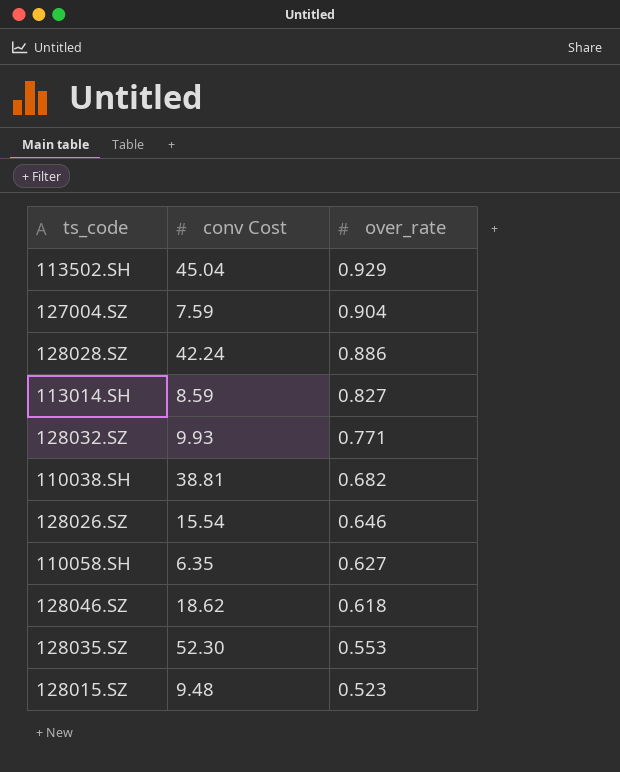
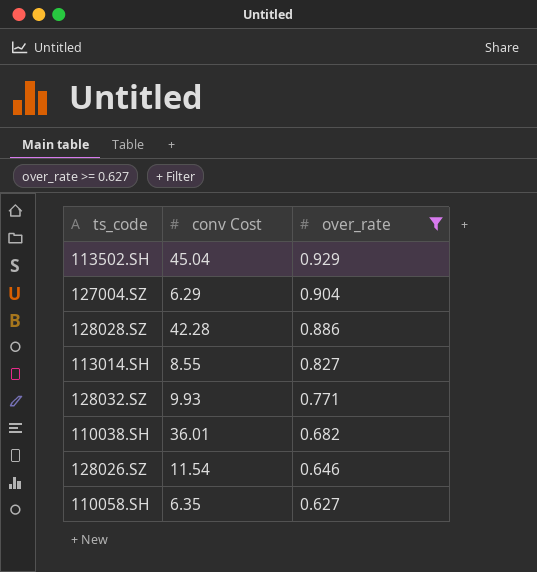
filter: none -> over_rate >= 0.627
127004.SZ | conv Cost: 7.59 -> 6.29
128028.SZ | conv Cost: 42.24 -> 42.28
113014.SH | conv Cost: 8.59 -> 8.55
110038.SH | conv Cost: 38.81 -> 36.01
128026.SZ | conv Cost: 15.54 -> 11.54

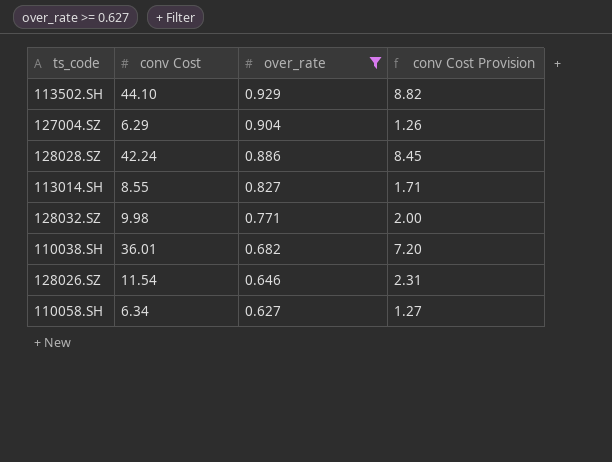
column conv Cost Provision | formula: none -> [conv Cost] * 0.2
113502.SH | conv Cost: 45.04 -> 44.10
128028.SZ | conv Cost: 42.28 -> 42.24
128032.SZ | conv Cost: 9.93 -> 9.98
110058.SH | conv Cost: 6.35 -> 6.34

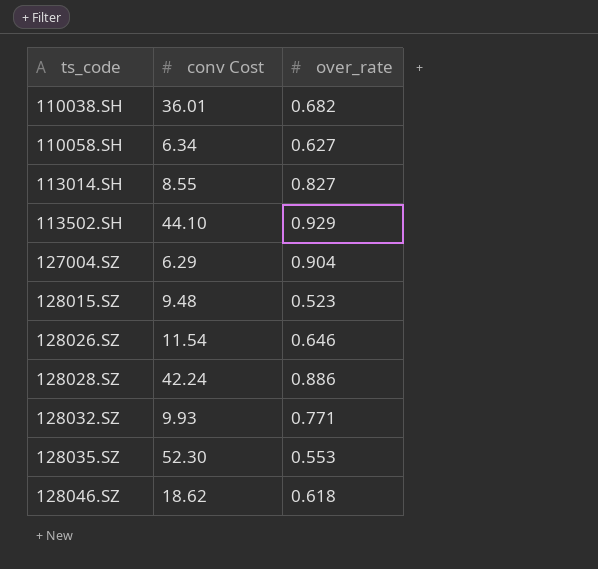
filter: over_rate >= 0.627 -> none
row order: over_rate descending -> ts_code ascending
column conv Cost Provision | formula: [conv Cost] * 0.2 -> none
128032.SZ | conv Cost: 9.98 -> 9.93

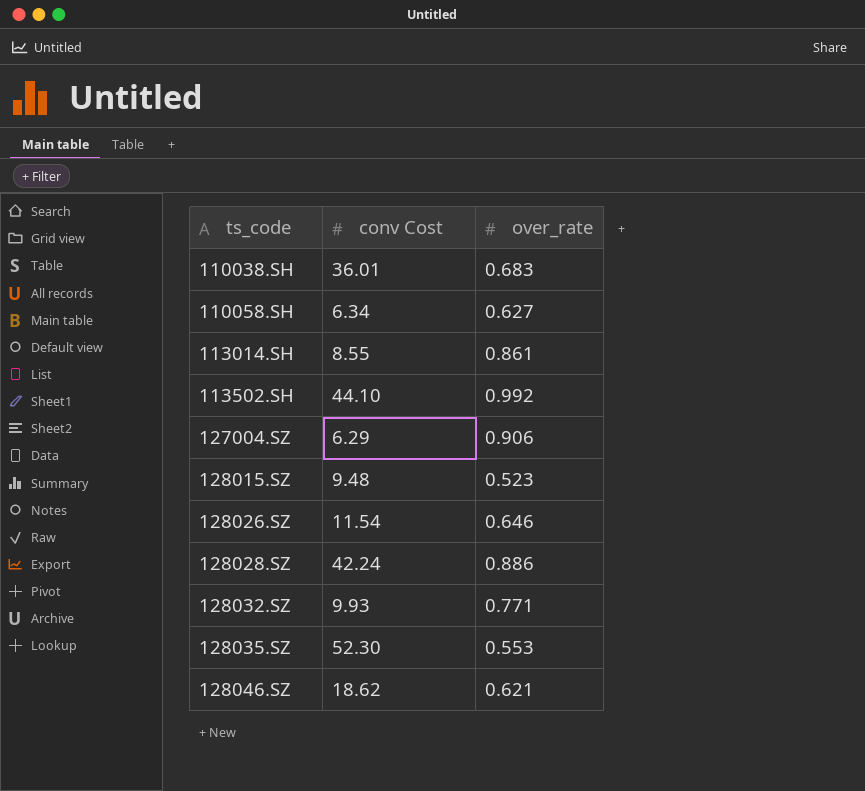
110038.SH | over_rate: 0.682 -> 0.683
113014.SH | over_rate: 0.827 -> 0.861
113502.SH | over_rate: 0.929 -> 0.992
127004.SZ | over_rate: 0.904 -> 0.906
128046.SZ | over_rate: 0.618 -> 0.621

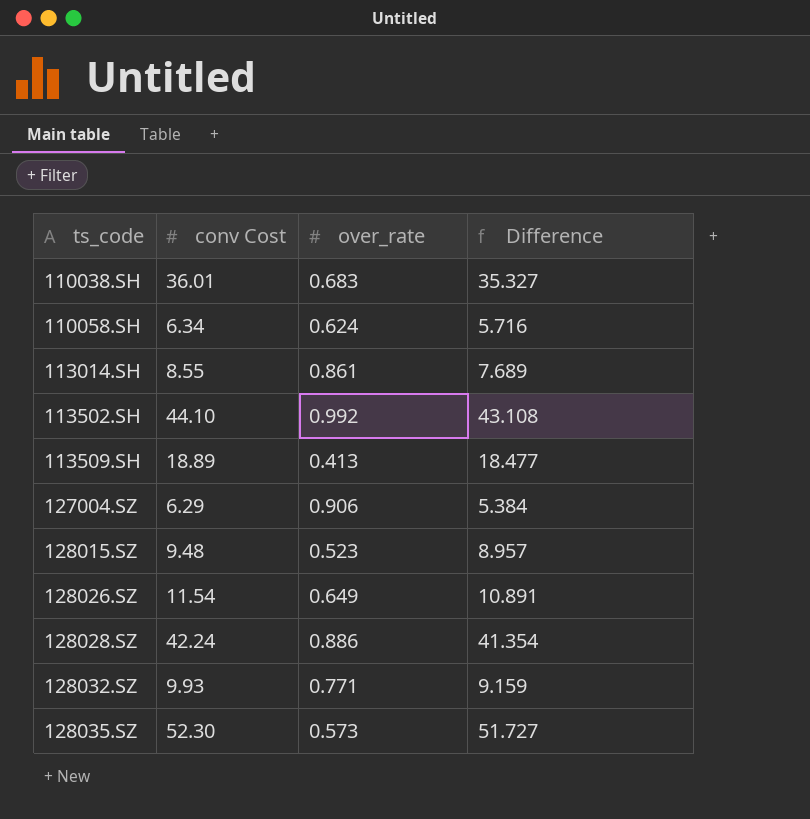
column Difference | formula: none -> [conv Cost] - [over_rate]
row 128046.SZ: 18.62 | 0.621 -> none
110058.SH | over_rate: 0.627 -> 0.624
row 113509.SH: none -> 18.89 | 0.413 | 18.477
128026.SZ | over_rate: 0.646 -> 0.649
128035.SZ | over_rate: 0.553 -> 0.573

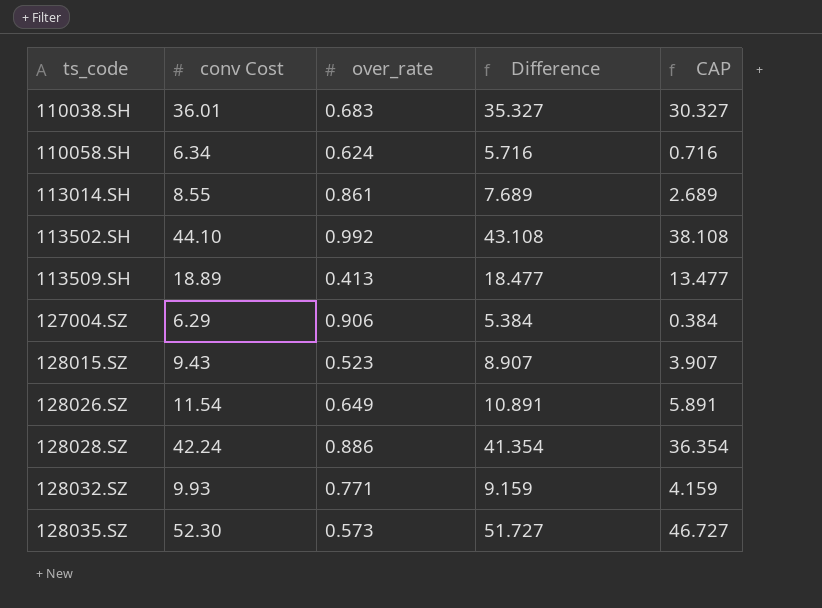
column CAP | formula: none -> [Difference] - 5
128015.SZ | conv Cost: 9.48 -> 9.43
128015.SZ | Difference: 8.957 -> 8.907

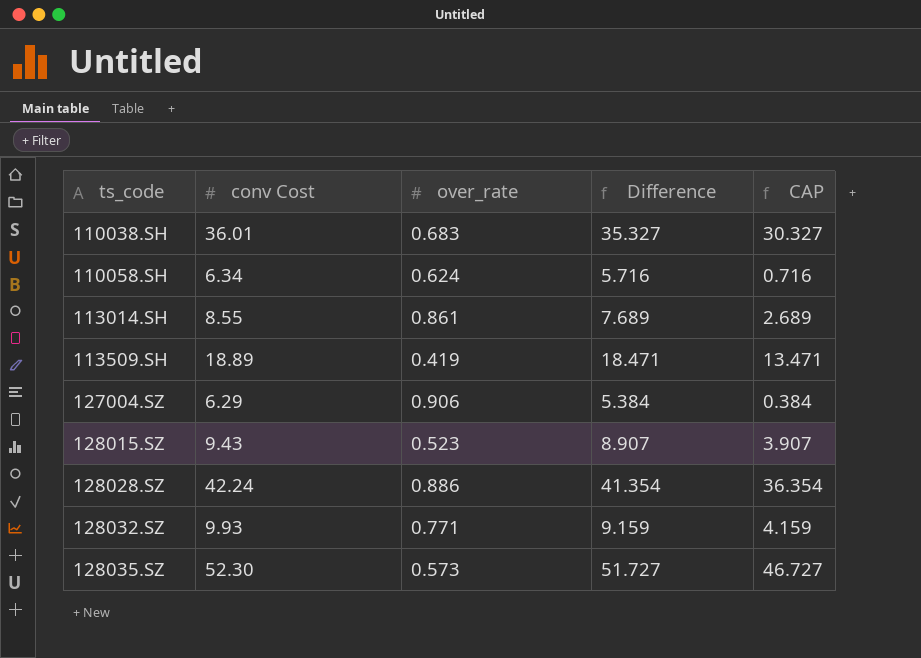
row 113502.SH: 44.10 | 0.992 | 43.108 | 38.108 -> none
row 128026.SZ: 11.54 | 0.649 | 10.891 | 5.891 -> none
113509.SH | over_rate: 0.413 -> 0.419
113509.SH | Difference: 18.477 -> 18.471
113509.SH | CAP: 13.477 -> 13.471

